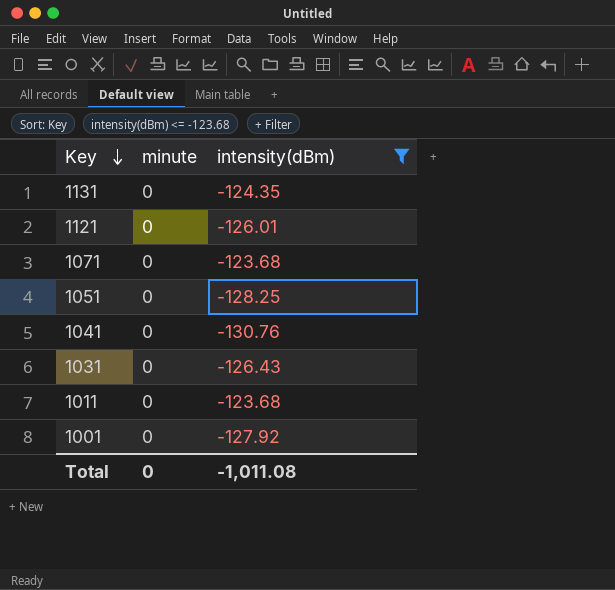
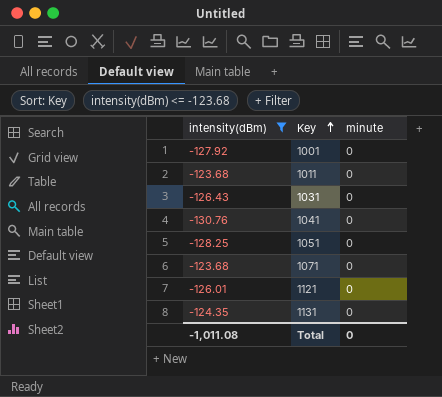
row order: Key descending -> Key ascending
column intensity(dBm) | position: 3 -> 1

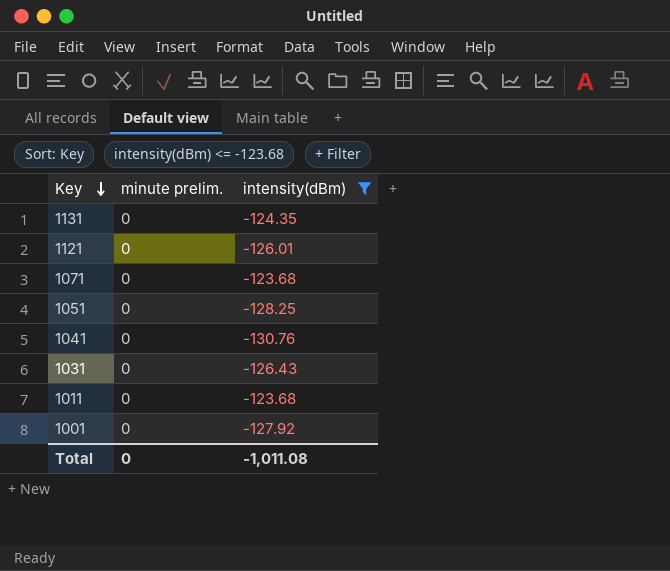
row order: Key ascending -> Key descending
column name: minute -> minute prelim.
column intensity(dBm) | position: 1 -> 3

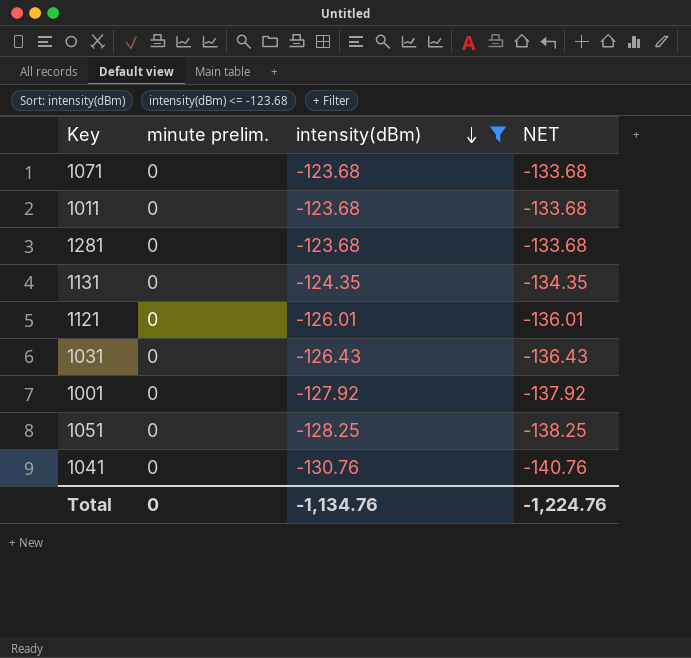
row order: Key descending -> intensity(dBm) descending
column NET | formula: none -> [intensity(dBm)] - 10
row 1281: none -> 0 | -123.68 | -133.68
Total | intensity(dBm): -1,011.08 -> -1,134.76

